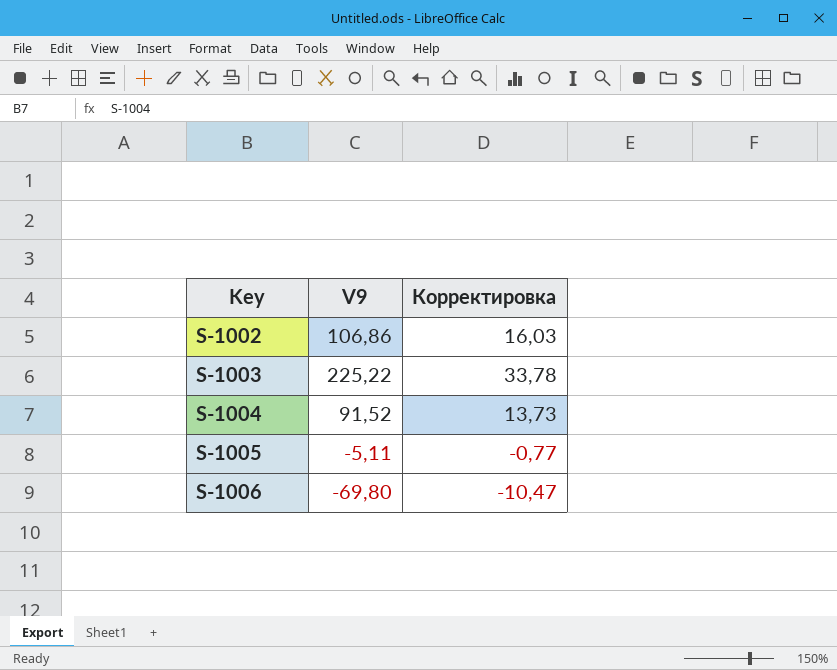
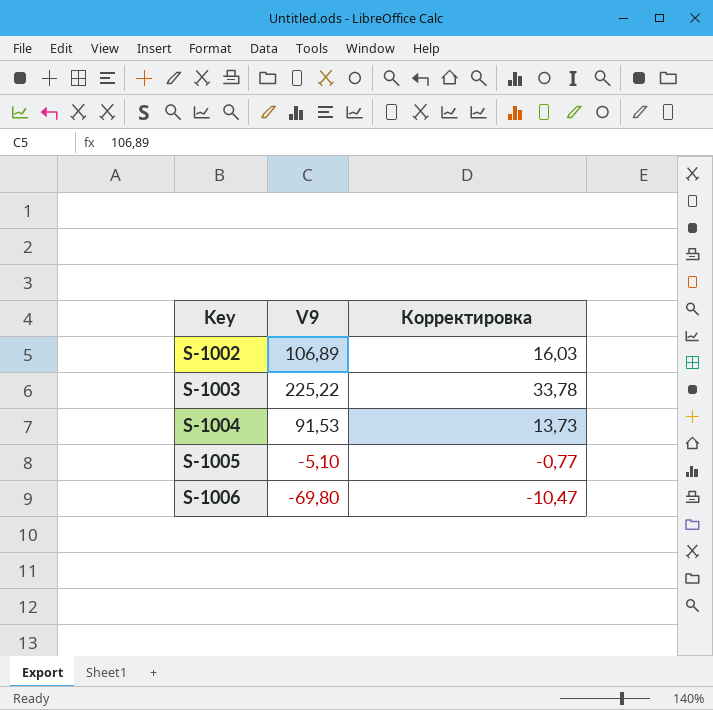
S-1002 | V9: 106,86 -> 106,89
S-1004 | V9: 91,52 -> 91,53
S-1005 | V9: -5,11 -> -5,10

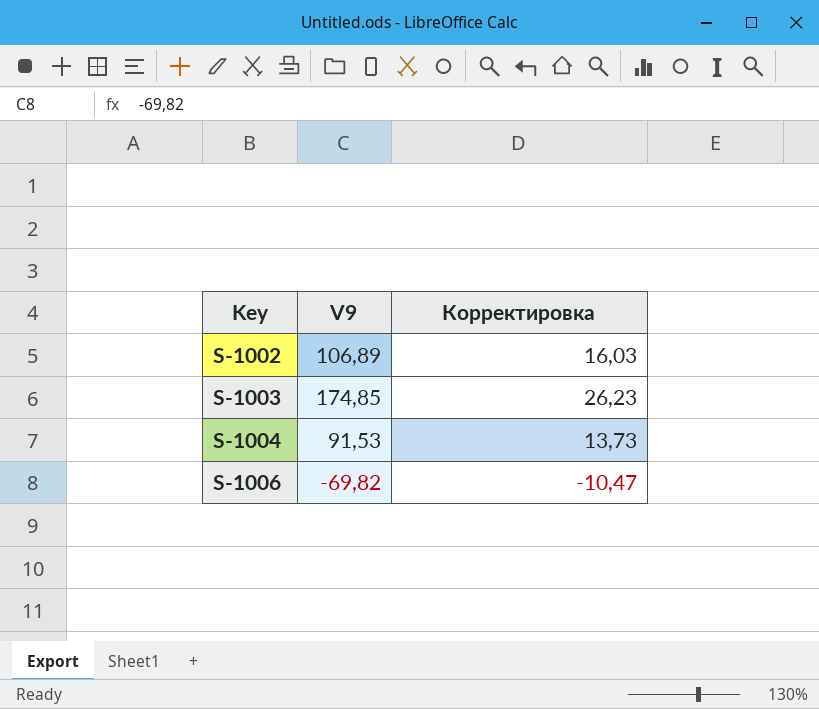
row S-1005: -5,10 | -0,77 -> none
S-1003 | V9: 225,22 -> 174,85
S-1003 | Корректировка: 33,78 -> 26,23
S-1006 | V9: -69,80 -> -69,82

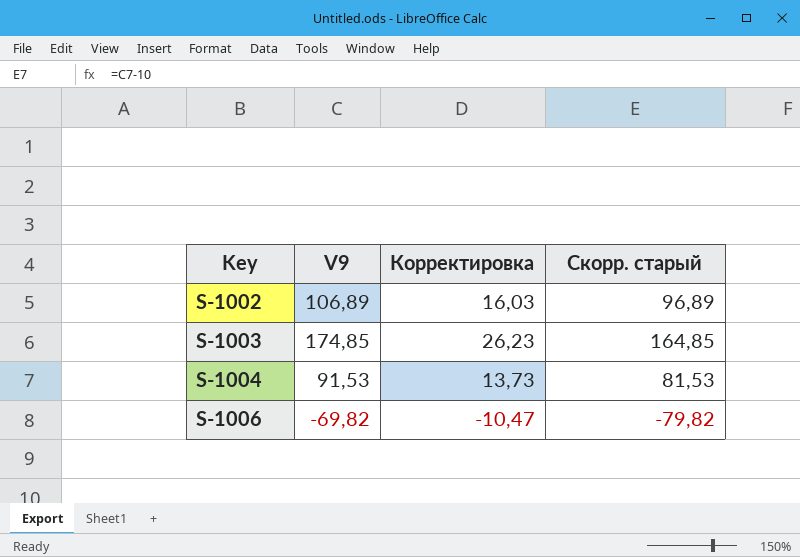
column Скорр. старый | formula: none -> [V9] - 10

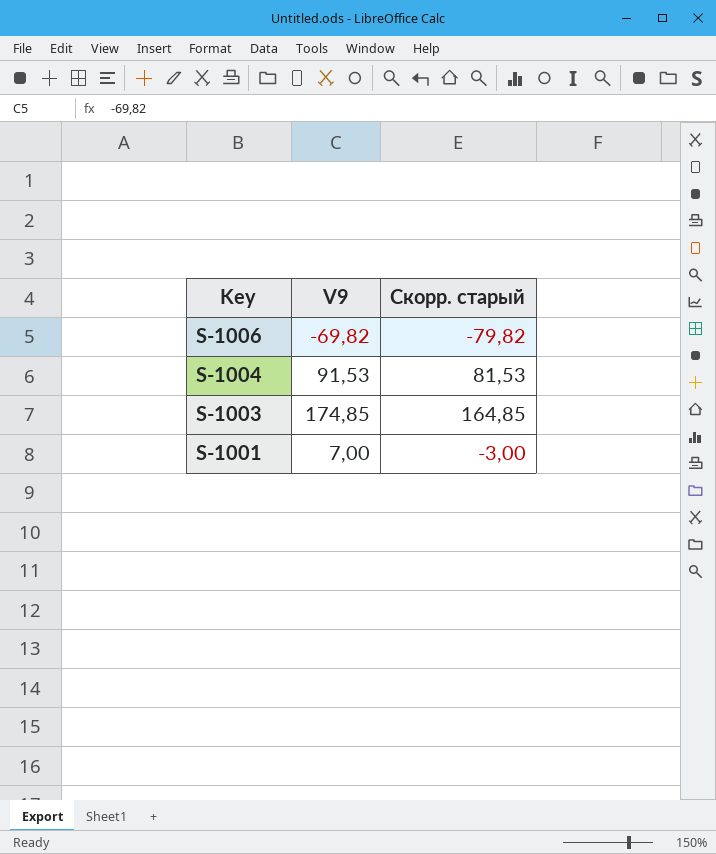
row order: Key ascending -> Key descending
column Корректировка | formula: [V9] * 0,15 -> none
row S-1002: 106,89 | 16,03 | 96,89 -> none
row S-1001: none -> 7,00 | -3,00

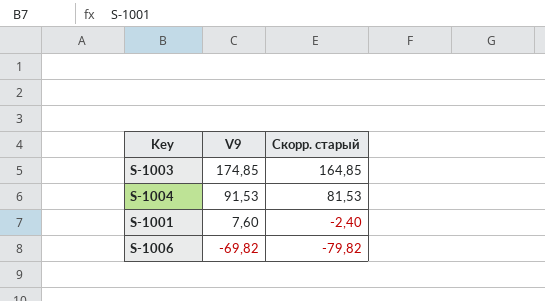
row order: Key descending -> V9 descending
S-1001 | V9: 7,00 -> 7,60
S-1001 | Скорр. старый: -3,00 -> -2,40

